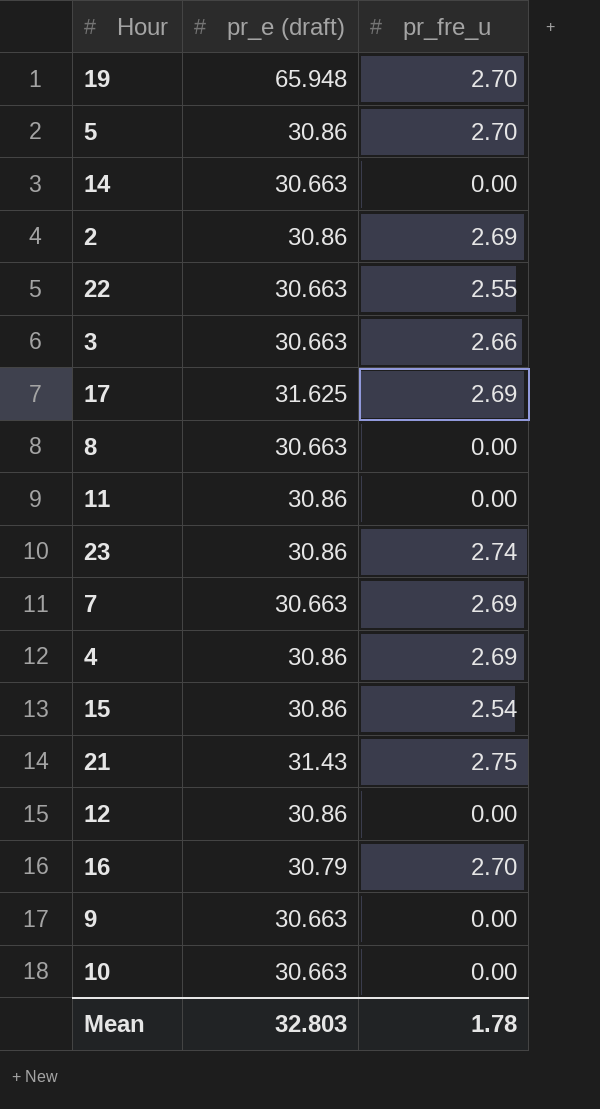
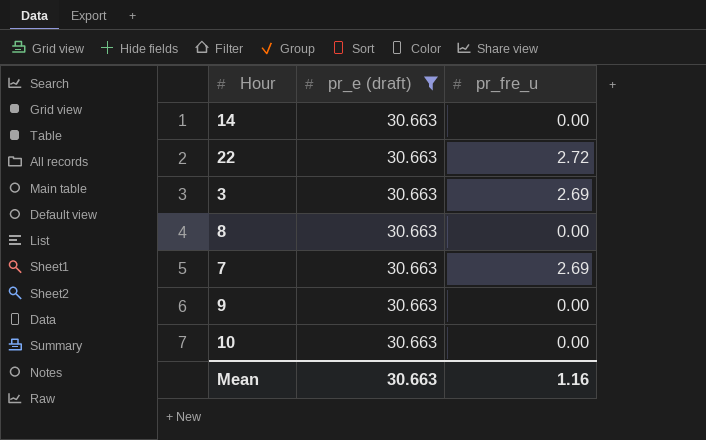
filter: none -> pr_e (draft) = 30.663
22 | pr_fre_u: 2.55 -> 2.72
3 | pr_fre_u: 2.66 -> 2.69
Mean | pr_e (draft): 32.803 -> 30.663
Mean | pr_fre_u: 1.78 -> 1.16

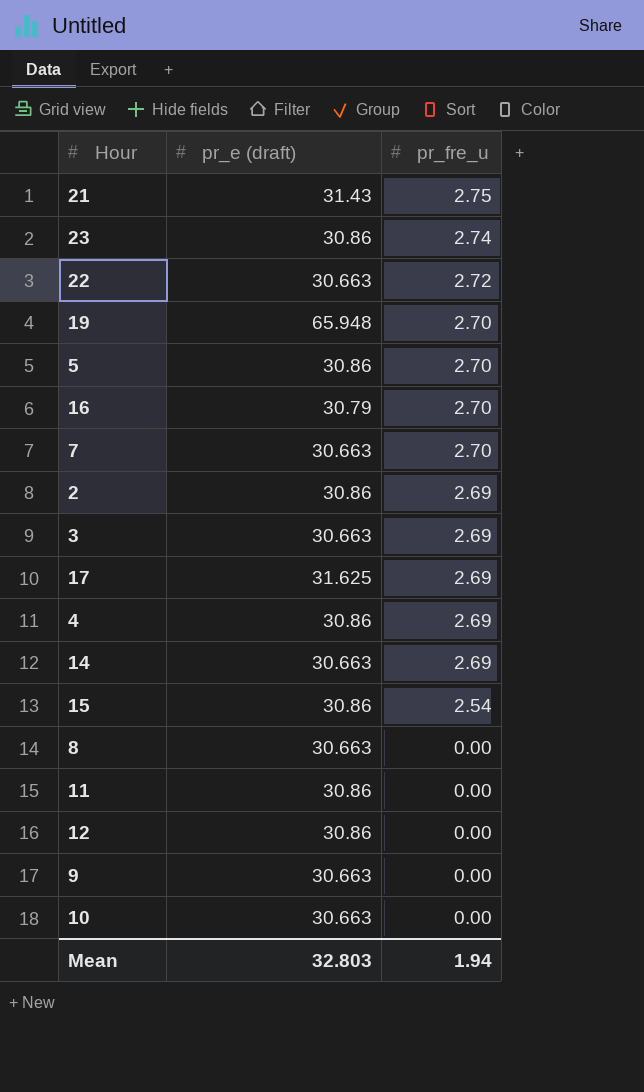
filter: pr_e (draft) = 30.663 -> none
row order: none -> pr_fre_u descending
7 | pr_fre_u: 2.69 -> 2.70
14 | pr_fre_u: 0.00 -> 2.69
Mean | pr_e (draft): 30.663 -> 32.803
Mean | pr_fre_u: 1.16 -> 1.94

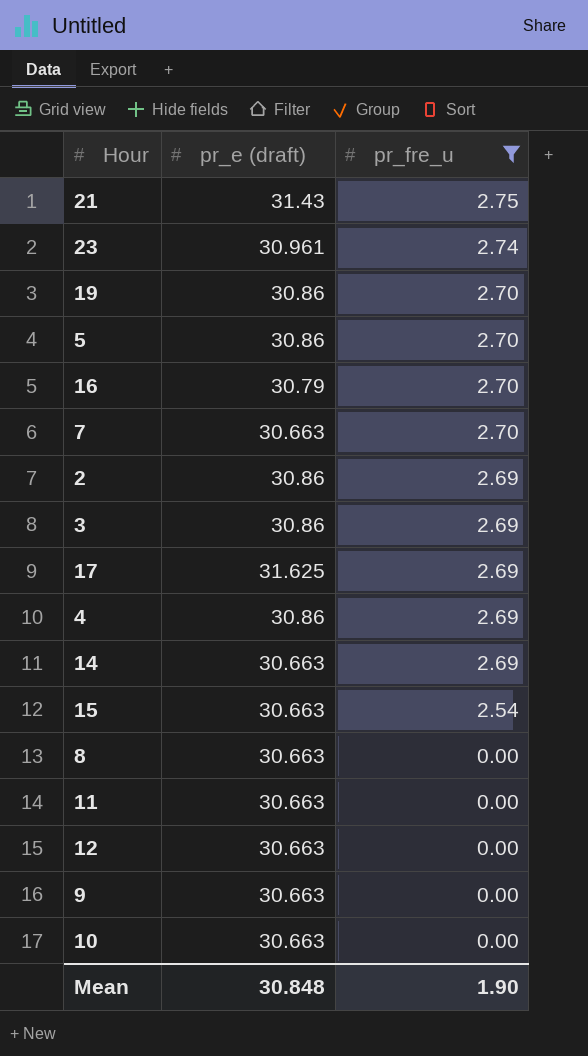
filter: none -> pr_fre_u != 2.72
23 | pr_e (draft): 30.86 -> 30.961
19 | pr_e (draft): 65.948 -> 30.86
3 | pr_e (draft): 30.663 -> 30.86
15 | pr_e (draft): 30.86 -> 30.663
11 | pr_e (draft): 30.86 -> 30.663
12 | pr_e (draft): 30.86 -> 30.663
Mean | pr_e (draft): 32.803 -> 30.848
Mean | pr_fre_u: 1.94 -> 1.90

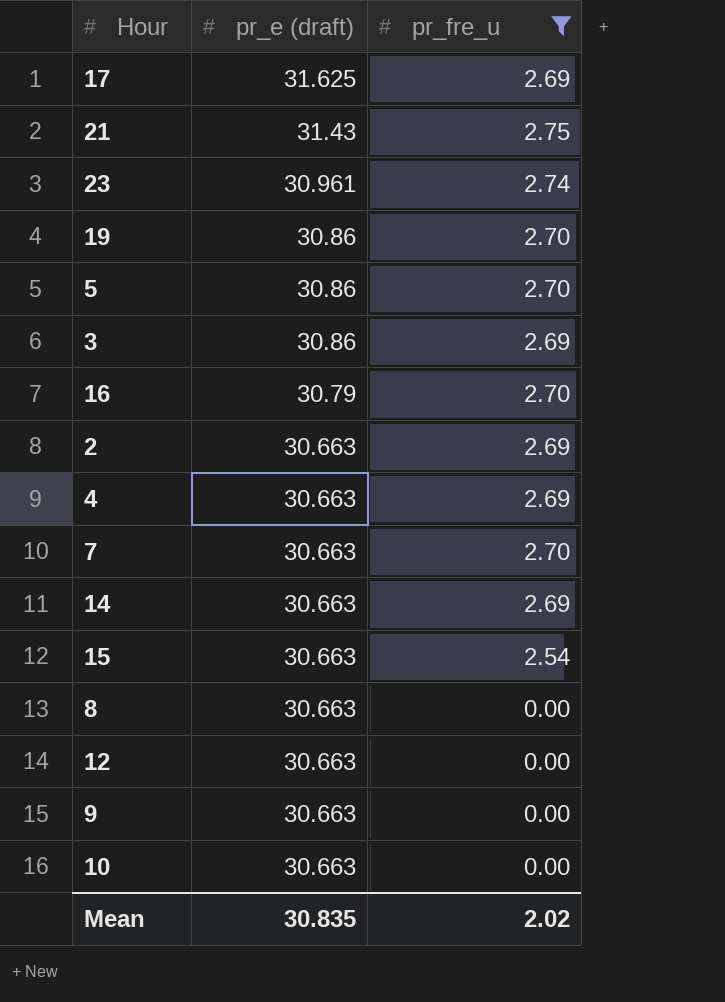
row order: pr_fre_u descending -> pr_e (draft) descending
row 11: 30.663 | 0.00 -> none
2 | pr_e (draft): 30.86 -> 30.663
4 | pr_e (draft): 30.86 -> 30.663
Mean | pr_e (draft): 30.848 -> 30.835
Mean | pr_fre_u: 1.90 -> 2.02

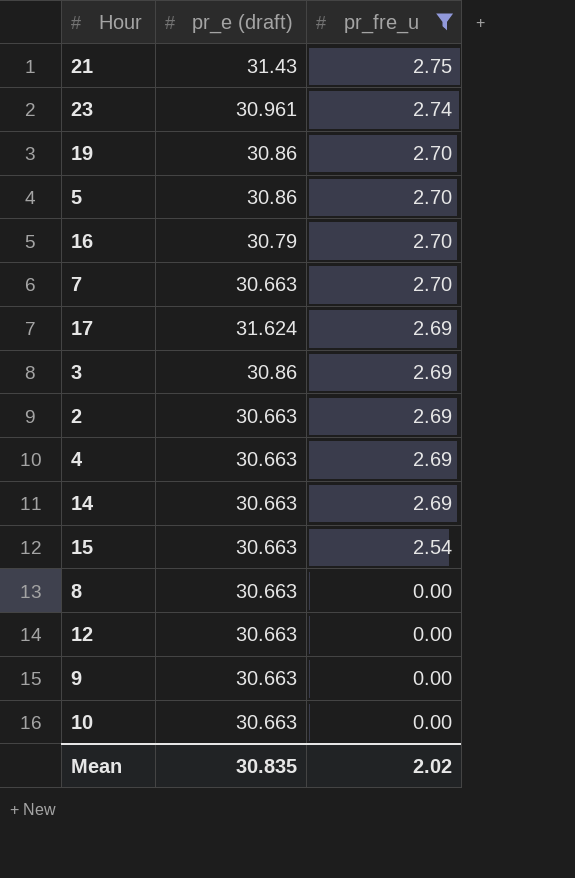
row order: pr_e (draft) descending -> pr_fre_u descending
17 | pr_e (draft): 31.625 -> 31.624

